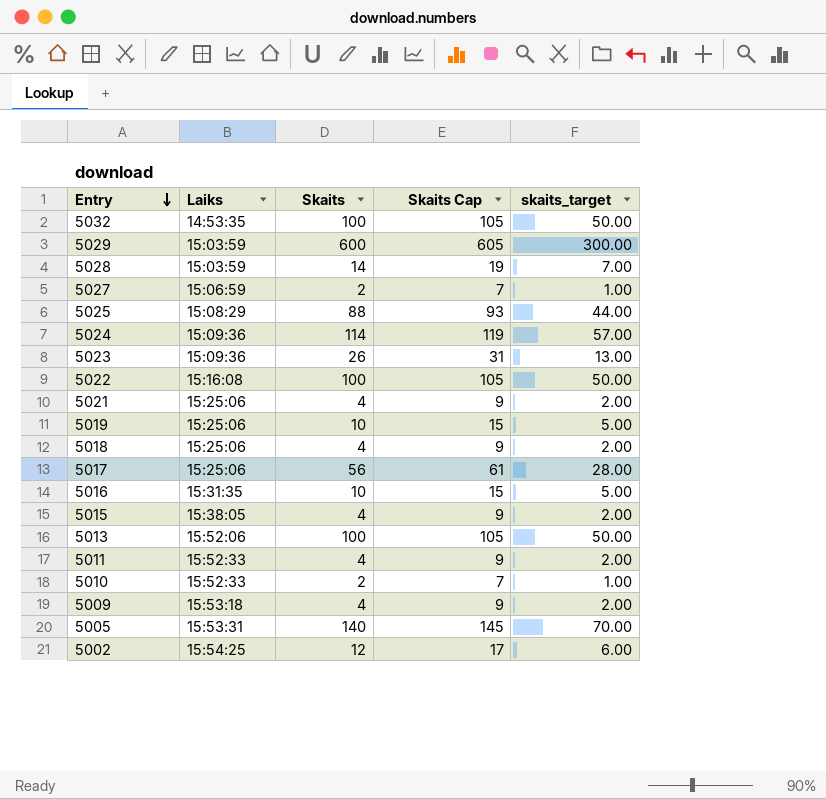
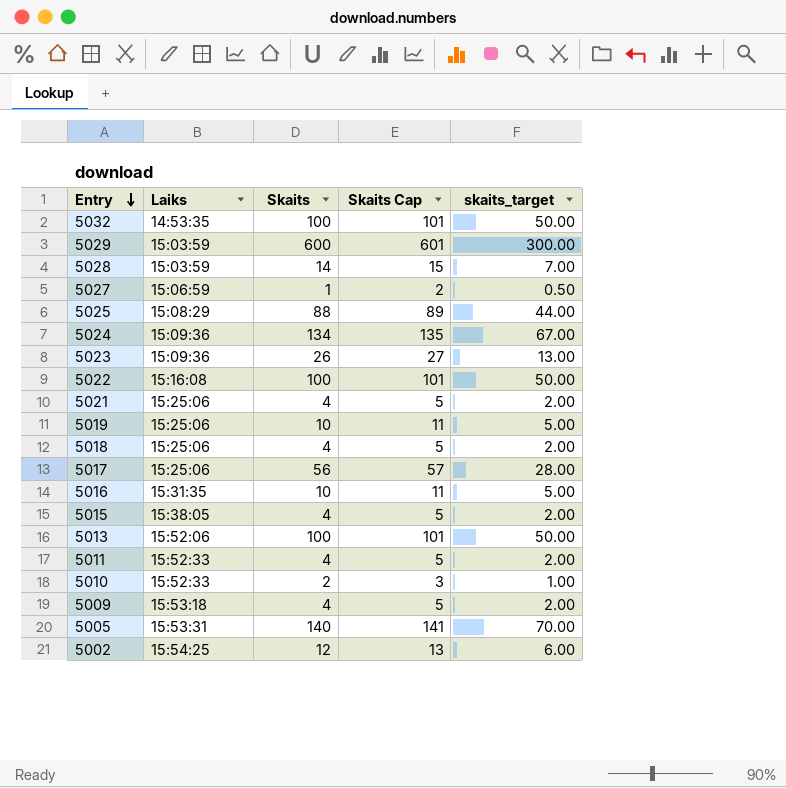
column Skaits Cap | formula: [Skaits] + 5 -> [Skaits] + 1
5027 | Skaits: 2 -> 1
5027 | skaits_target: 1.00 -> 0.50
5024 | Skaits: 114 -> 134
5024 | skaits_target: 57.00 -> 67.00

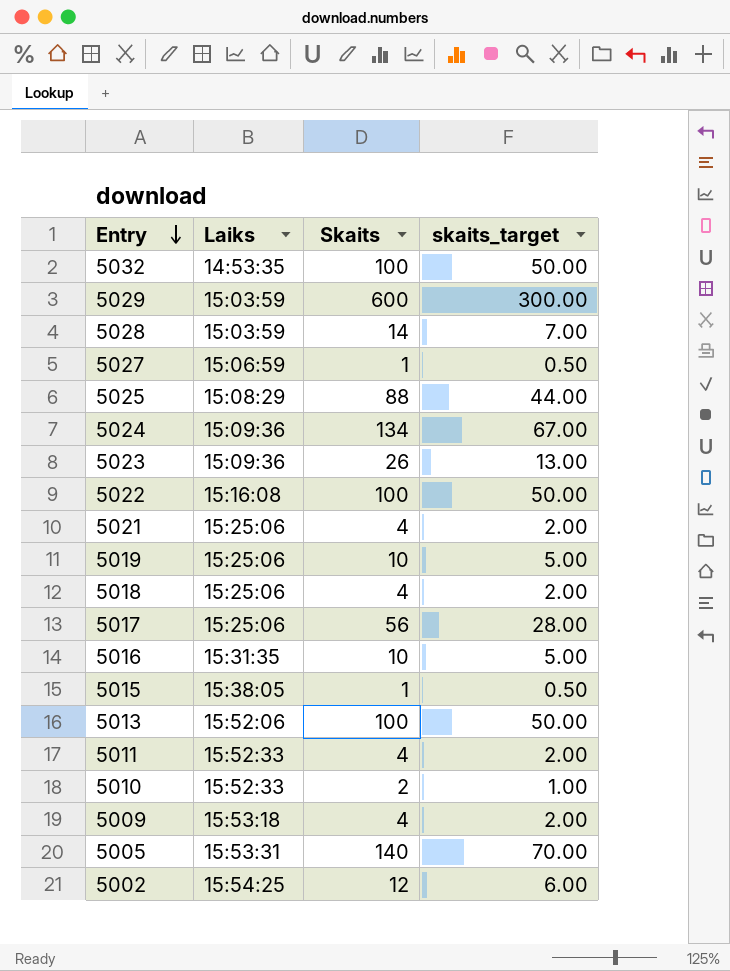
column Skaits Cap | formula: [Skaits] + 1 -> none
5015 | Skaits: 4 -> 1
5015 | skaits_target: 2.00 -> 0.50

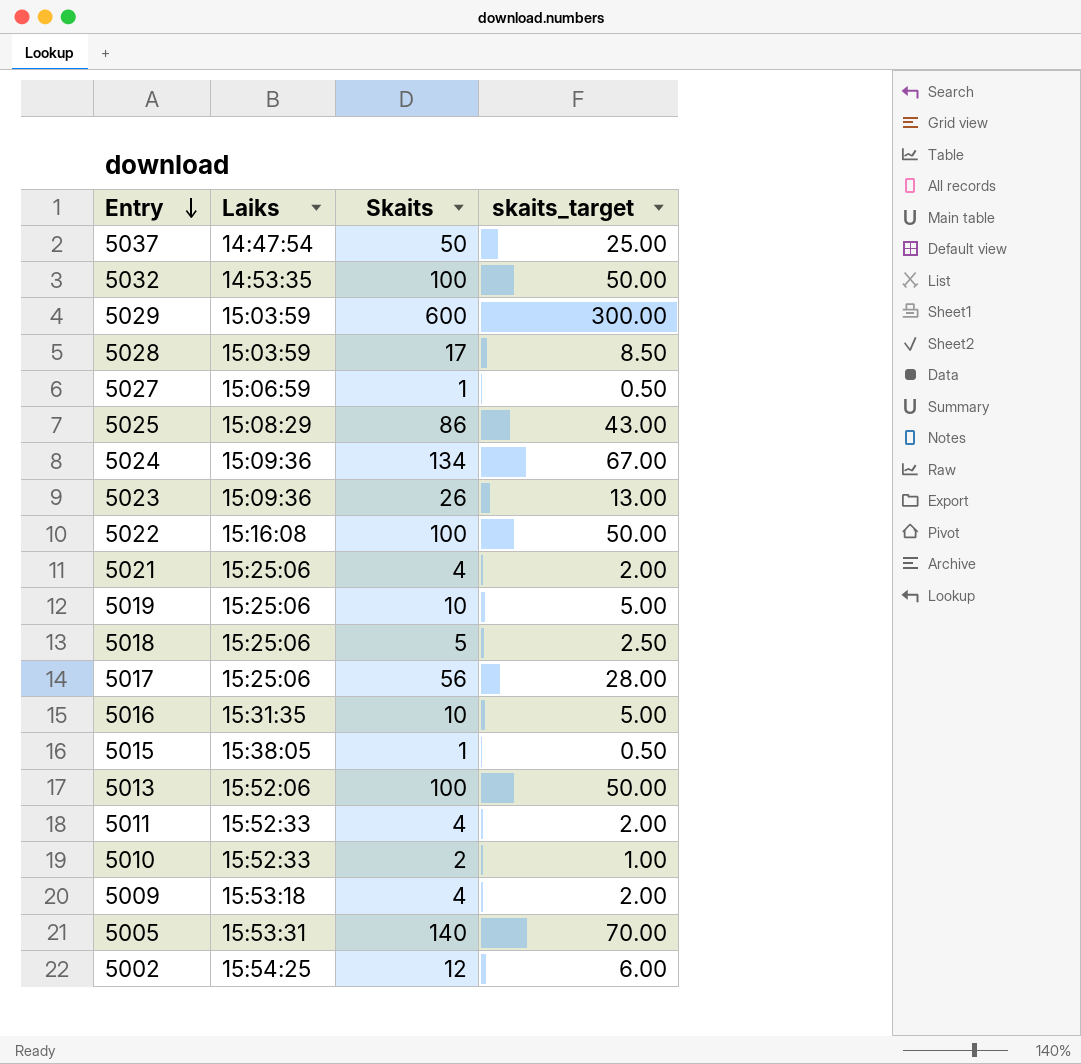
row 5037: none -> 14:47:54 | 50 | 25.00
5028 | Skaits: 14 -> 17
5028 | skaits_target: 7.00 -> 8.50
5025 | Skaits: 88 -> 86
5025 | skaits_target: 44.00 -> 43.00
5018 | Skaits: 4 -> 5
5018 | skaits_target: 2.00 -> 2.50

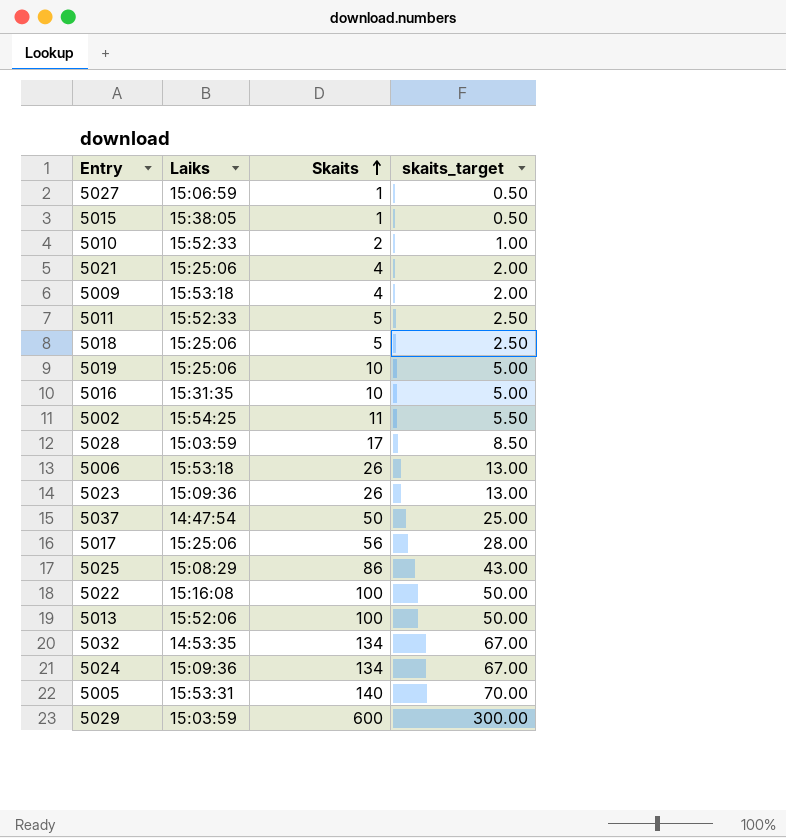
row order: Entry descending -> Skaits ascending
5011 | Skaits: 4 -> 5
5011 | skaits_target: 2.00 -> 2.50
5002 | Skaits: 12 -> 11
5002 | skaits_target: 6.00 -> 5.50
row 5006: none -> 15:53:18 | 26 | 13.00
5032 | Skaits: 100 -> 134
5032 | skaits_target: 50.00 -> 67.00

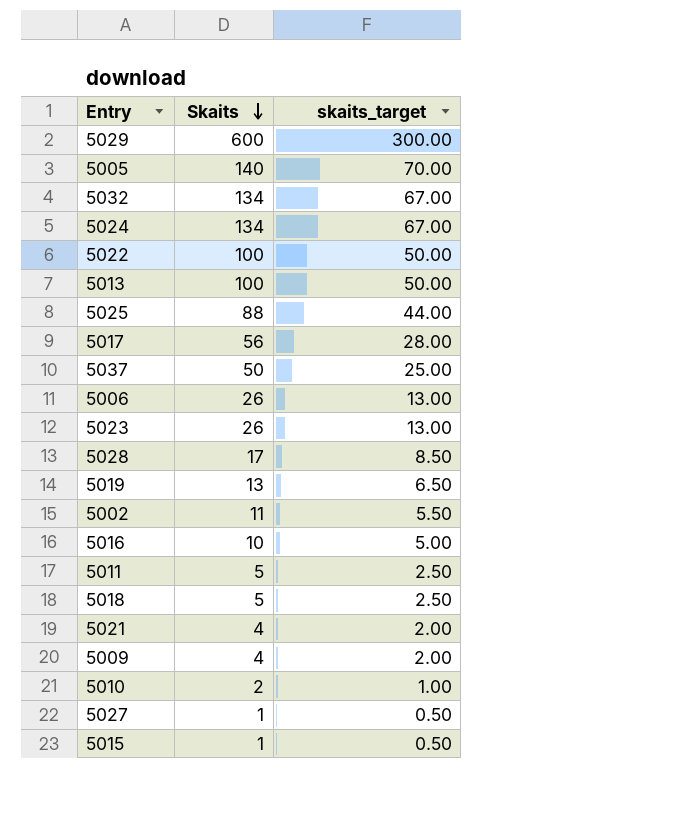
row order: Skaits ascending -> Skaits descending
column Laiks | position: 2 -> none
5025 | Skaits: 86 -> 88
5025 | skaits_target: 43.00 -> 44.00
5019 | Skaits: 10 -> 13
5019 | skaits_target: 5.00 -> 6.50

